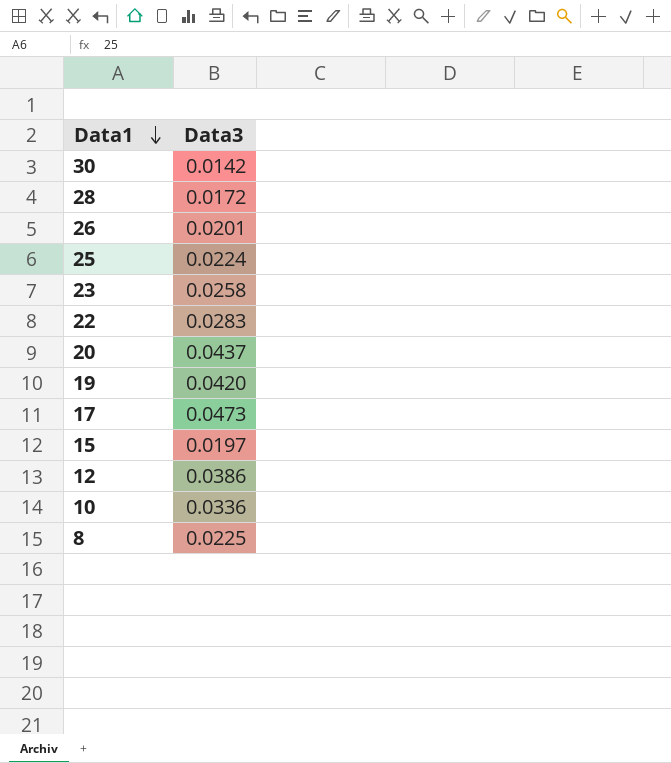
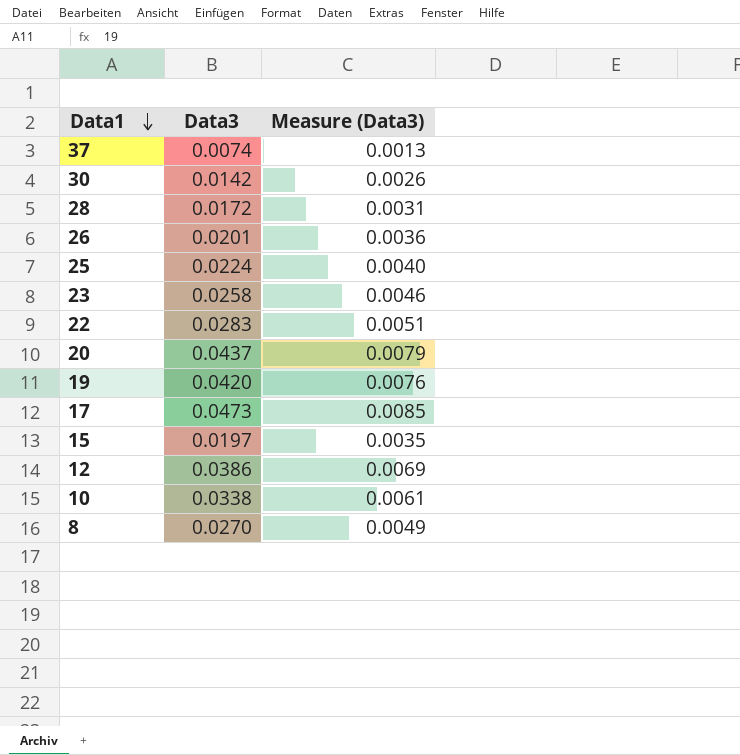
column Measure (Data3) | formula: none -> [Data3] * 0.18
row 37: none -> 0.0074 | 0.0013
10 | Data3: 0.0336 -> 0.0338
8 | Data3: 0.0225 -> 0.0270

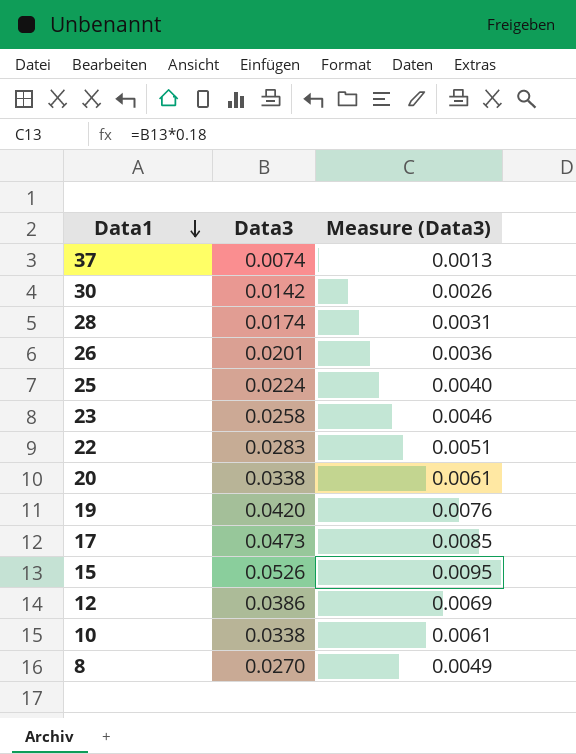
28 | Data3: 0.0172 -> 0.0174
20 | Data3: 0.0437 -> 0.0338
20 | Measure (Data3): 0.0079 -> 0.0061
15 | Data3: 0.0197 -> 0.0526
15 | Measure (Data3): 0.0035 -> 0.0095

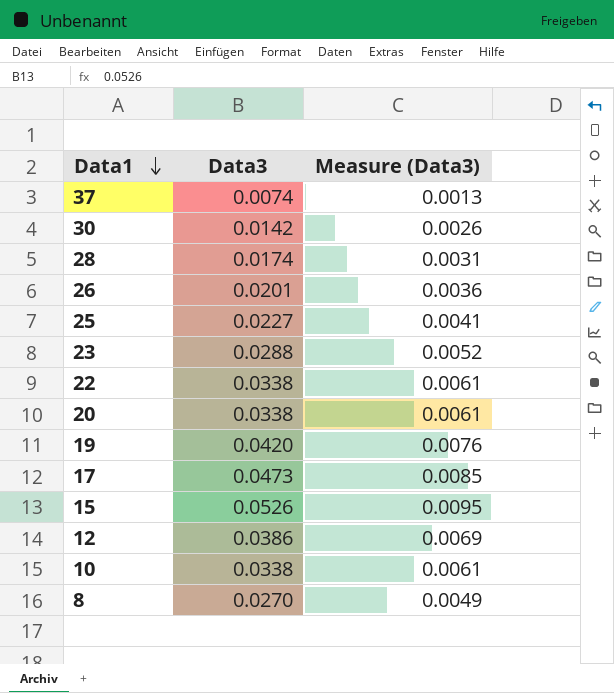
25 | Data3: 0.0224 -> 0.0227
25 | Measure (Data3): 0.0040 -> 0.0041
23 | Data3: 0.0258 -> 0.0288
23 | Measure (Data3): 0.0046 -> 0.0052
22 | Data3: 0.0283 -> 0.0338
22 | Measure (Data3): 0.0051 -> 0.0061

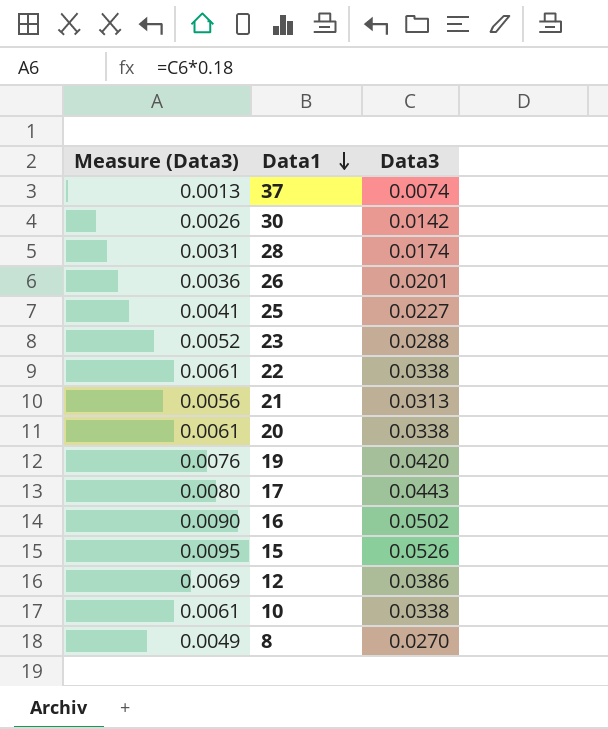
column Measure (Data3) | position: 3 -> 1
row 21: none -> 0.0056 | 0.0313
17 | Measure (Data3): 0.0085 -> 0.0080
17 | Data3: 0.0473 -> 0.0443
row 16: none -> 0.0090 | 0.0502

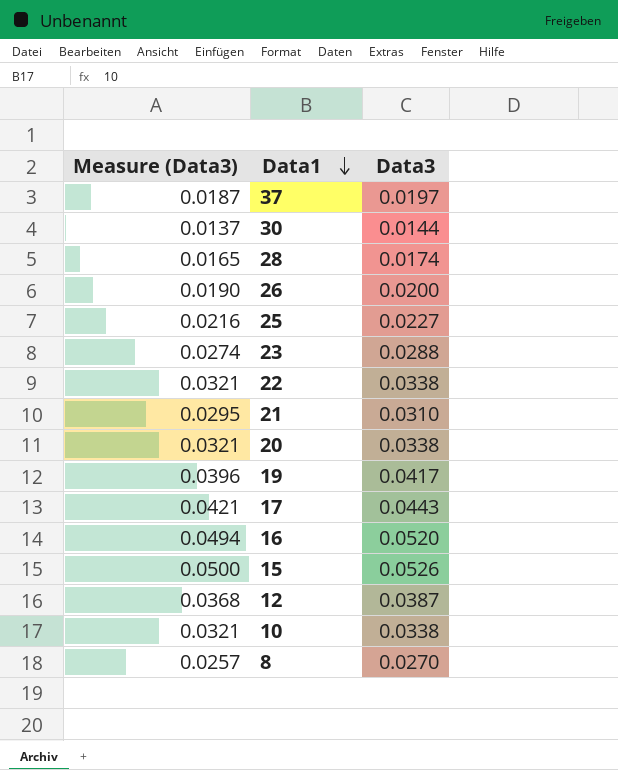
column Measure (Data3) | formula: [Data3] * 0.18 -> [Data3] * 0.95
37 | Data3: 0.0074 -> 0.0197
30 | Data3: 0.0142 -> 0.0144
26 | Data3: 0.0201 -> 0.0200
21 | Data3: 0.0313 -> 0.0310
19 | Data3: 0.0420 -> 0.0417
16 | Data3: 0.0502 -> 0.0520
12 | Data3: 0.0386 -> 0.0387

